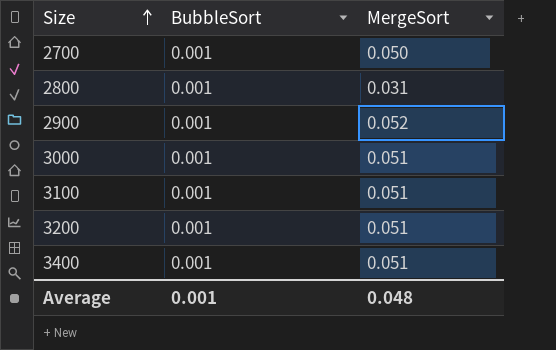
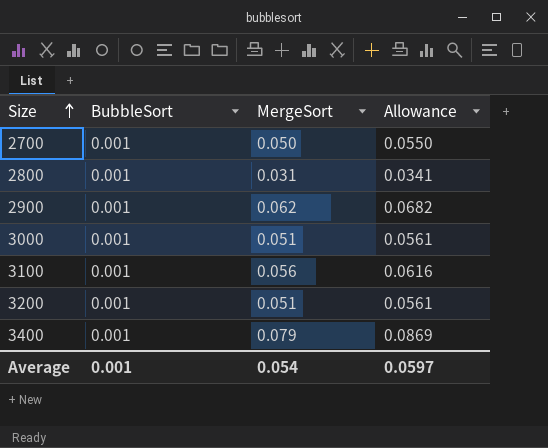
column Allowance | formula: none -> [MergeSort] * 1.1
2900 | MergeSort: 0.052 -> 0.062
3100 | MergeSort: 0.051 -> 0.056
3400 | MergeSort: 0.051 -> 0.079
Average | MergeSort: 0.048 -> 0.054

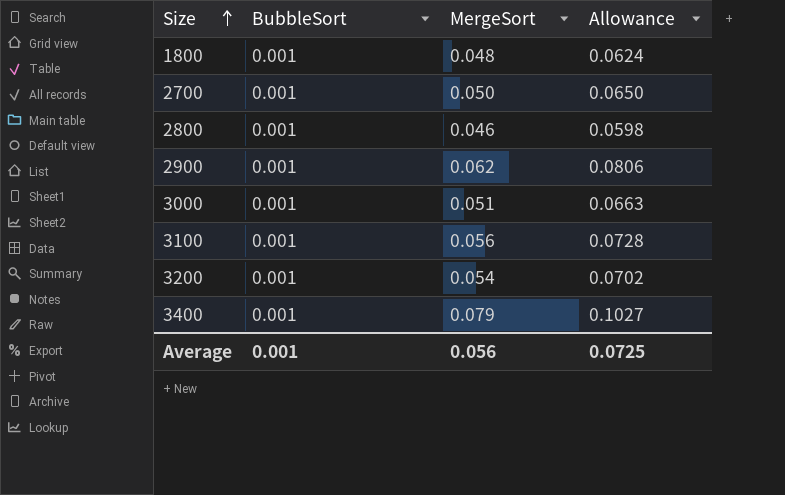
column Allowance | formula: [MergeSort] * 1.1 -> [MergeSort] * 1.3
row 1800: none -> 0.001 | 0.048 | 0.0624
2800 | MergeSort: 0.031 -> 0.046
3200 | MergeSort: 0.051 -> 0.054
Average | MergeSort: 0.054 -> 0.056
Average | Allowance: 0.0597 -> 0.0725

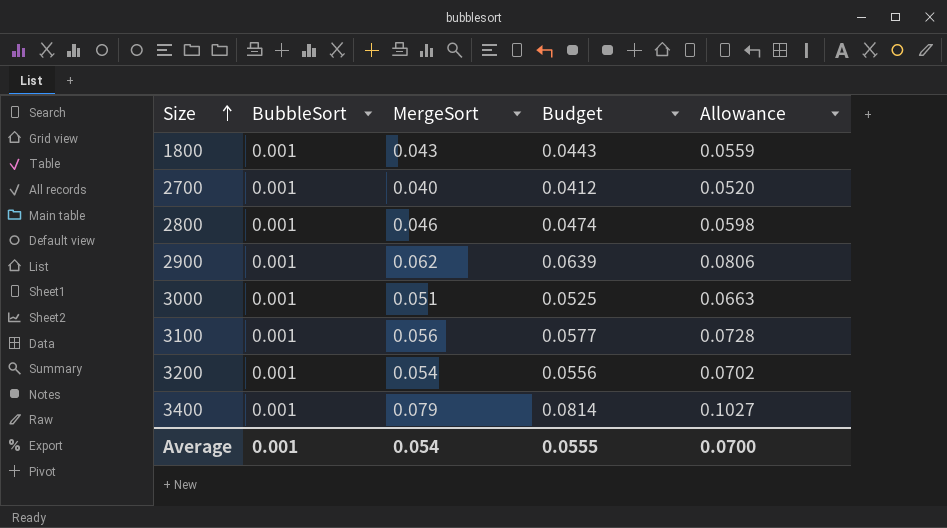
column Budget | formula: none -> [MergeSort] * 1.03
1800 | MergeSort: 0.048 -> 0.043
1800 | Allowance: 0.0624 -> 0.0559
2700 | MergeSort: 0.050 -> 0.040
2700 | Allowance: 0.0650 -> 0.0520
Average | MergeSort: 0.056 -> 0.054
Average | Allowance: 0.0725 -> 0.0700

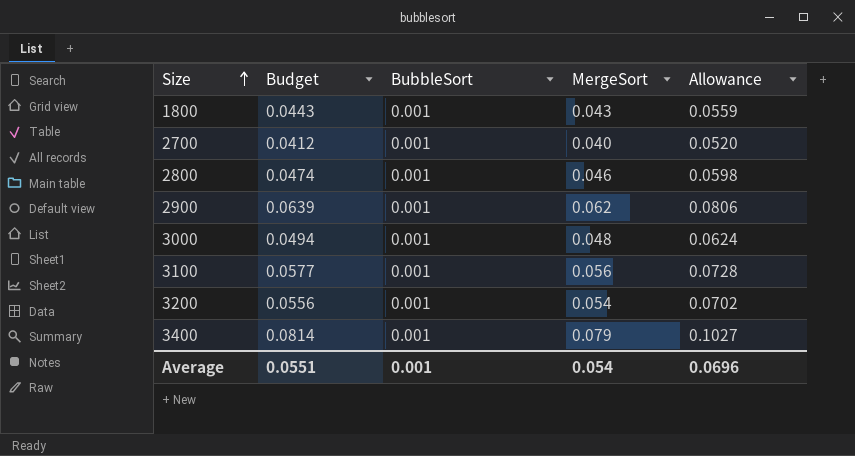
column Budget | position: 4 -> 2
3000 | Budget: 0.0525 -> 0.0494
3000 | MergeSort: 0.051 -> 0.048
3000 | Allowance: 0.0663 -> 0.0624
Average | Budget: 0.0555 -> 0.0551
Average | Allowance: 0.0700 -> 0.0696

